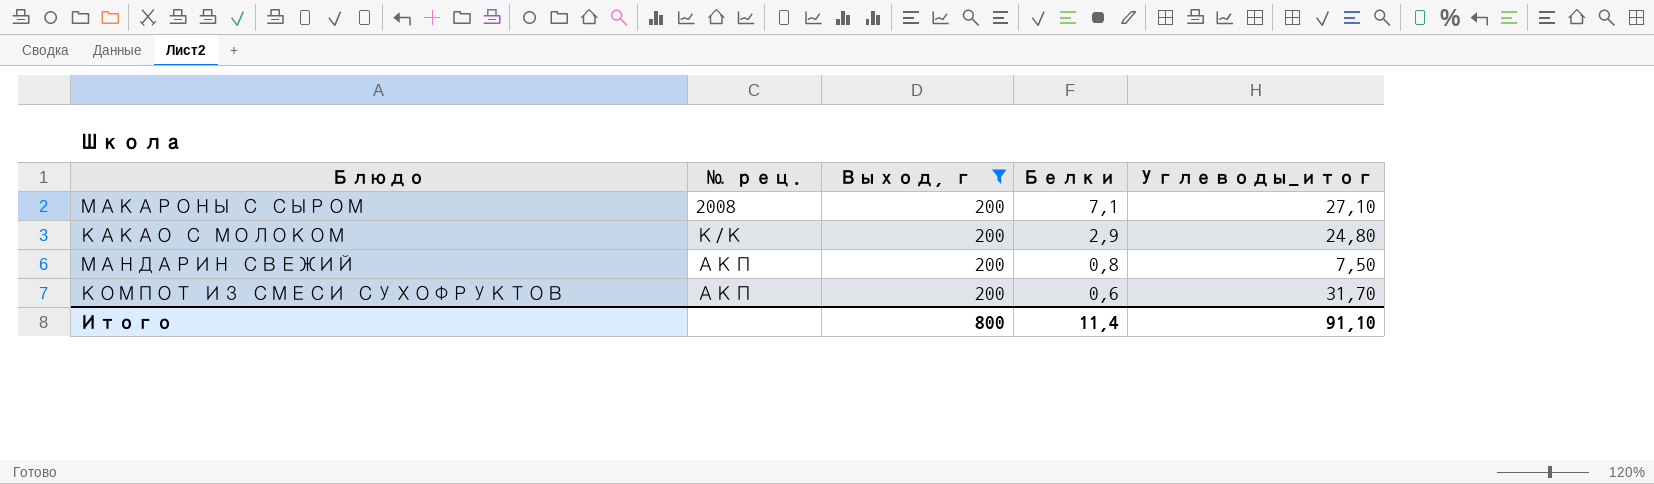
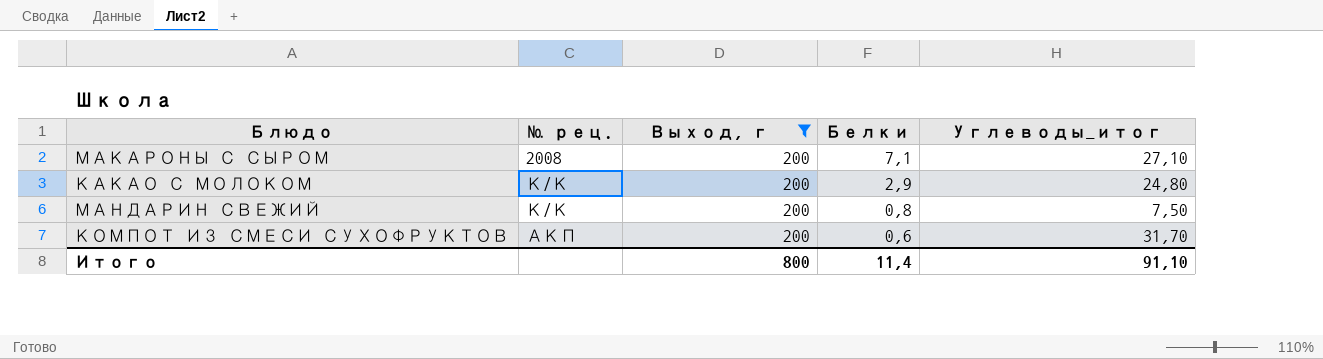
МАНДАРИН СВЕЖИЙ | № рец.: АКП -> К/К

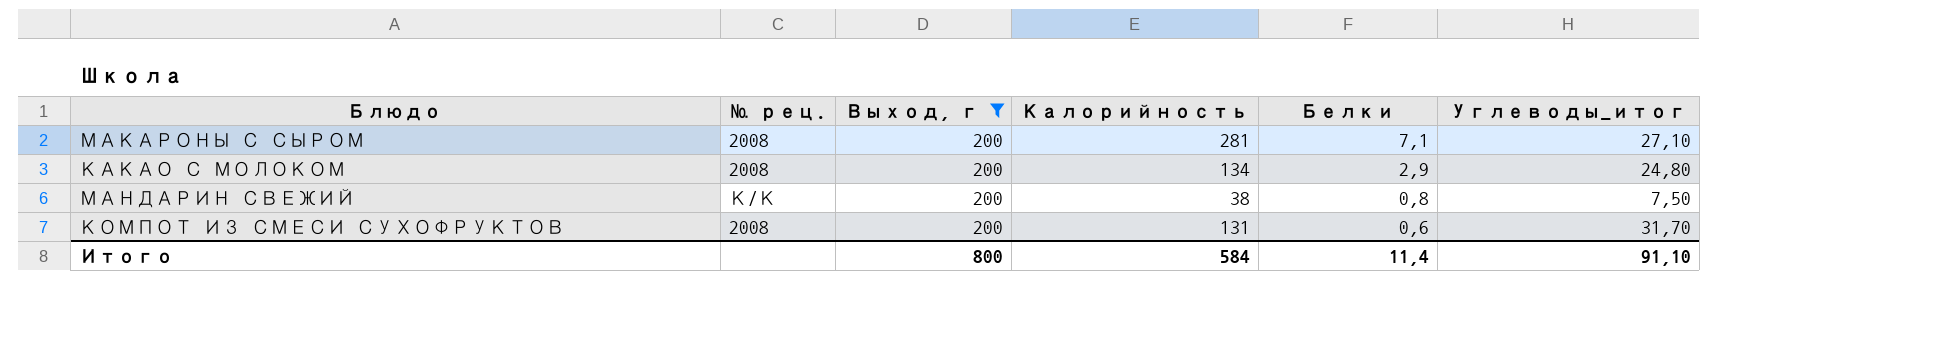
column Калорийность | position: none -> 4
КАКАО С МОЛОКОМ | № рец.: К/К -> 2008
КОМПОТ ИЗ СМЕСИ СУХОФРУКТОВ | № рец.: АКП -> 2008

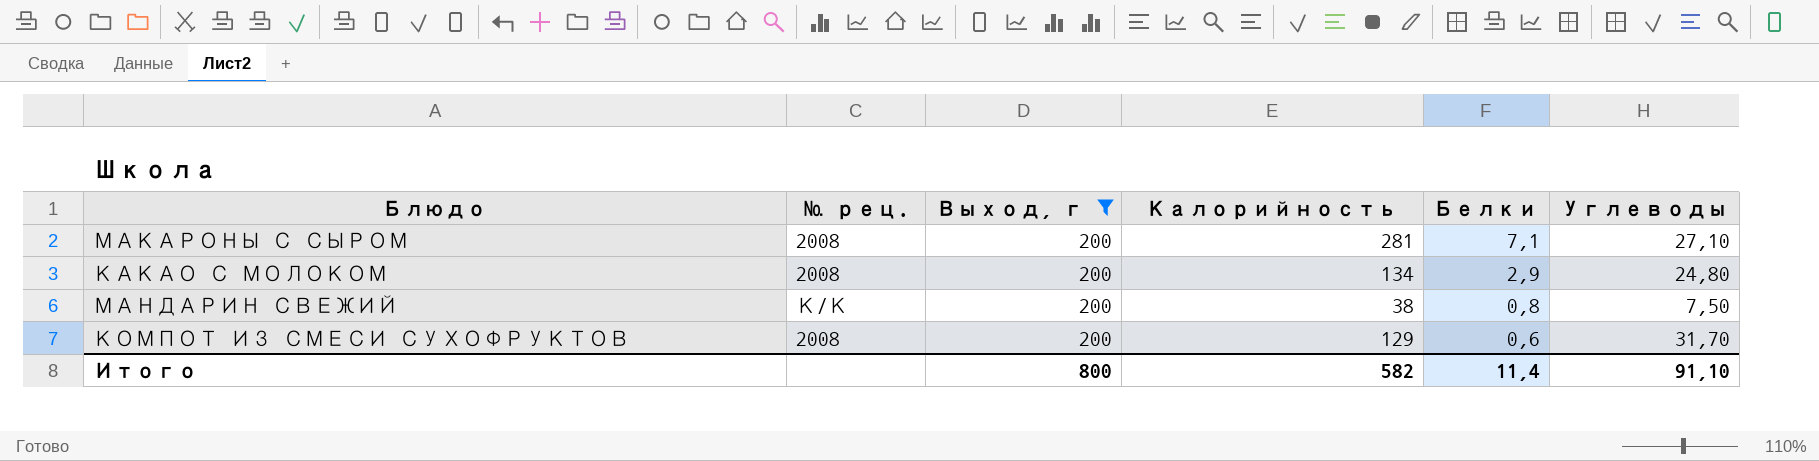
column name: Углеводы_итог -> Углеводы
КОМПОТ ИЗ СМЕСИ СУХОФРУКТОВ | Калорийность: 131 -> 129
Итого | Калорийность: 584 -> 582

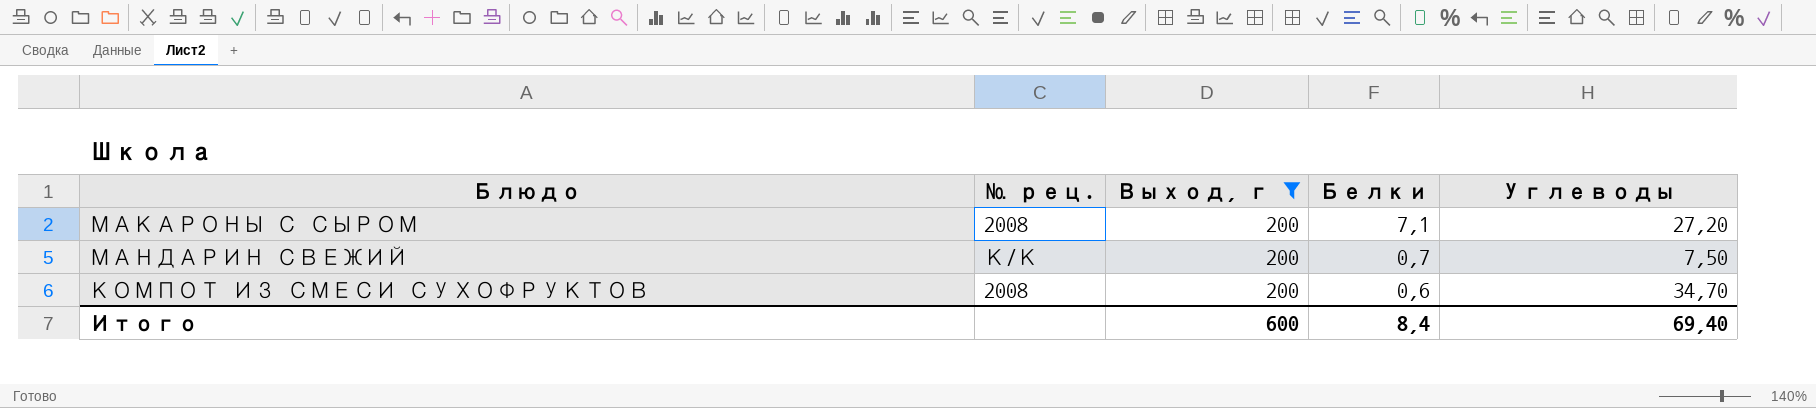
column Калорийность | position: 4 -> none
row КАКАО С МОЛОКОМ: 2008 | 200 | 134 | 2,9 | 24,80 -> none
МАКАРОНЫ С СЫРОМ | Углеводы: 27,10 -> 27,20
МАНДАРИН СВЕЖИЙ | Белки: 0,8 -> 0,7
КОМПОТ ИЗ СМЕСИ СУХОФРУКТОВ | Углеводы: 31,70 -> 34,70
Итого | Выход, г: 800 -> 600
Итого | Белки: 11,4 -> 8,4
Итого | Углеводы: 91,10 -> 69,40

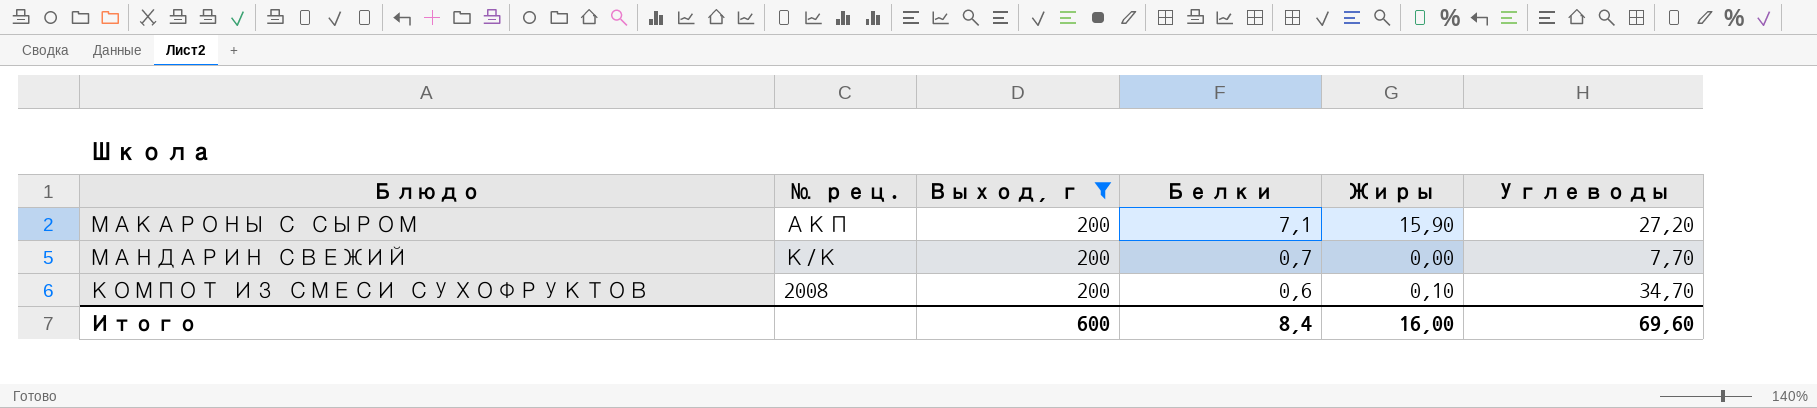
column Жиры | position: none -> 5
МАКАРОНЫ С СЫРОМ | № рец.: 2008 -> АКП
МАНДАРИН СВЕЖИЙ | Углеводы: 7,50 -> 7,70
Итого | Углеводы: 69,40 -> 69,60

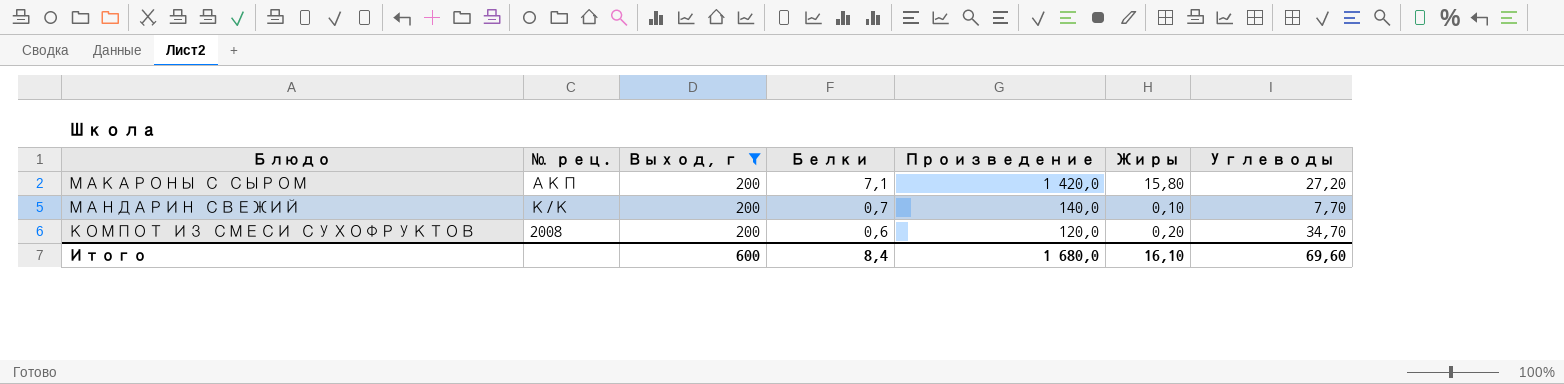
column Произведение | formula: none -> [Выход, г] * [Белки]
МАКАРОНЫ С СЫРОМ | Жиры: 15,90 -> 15,80
МАНДАРИН СВЕЖИЙ | Жиры: 0,00 -> 0,10
КОМПОТ ИЗ СМЕСИ СУХОФРУКТОВ | Жиры: 0,10 -> 0,20
Итого | Жиры: 16,00 -> 16,10

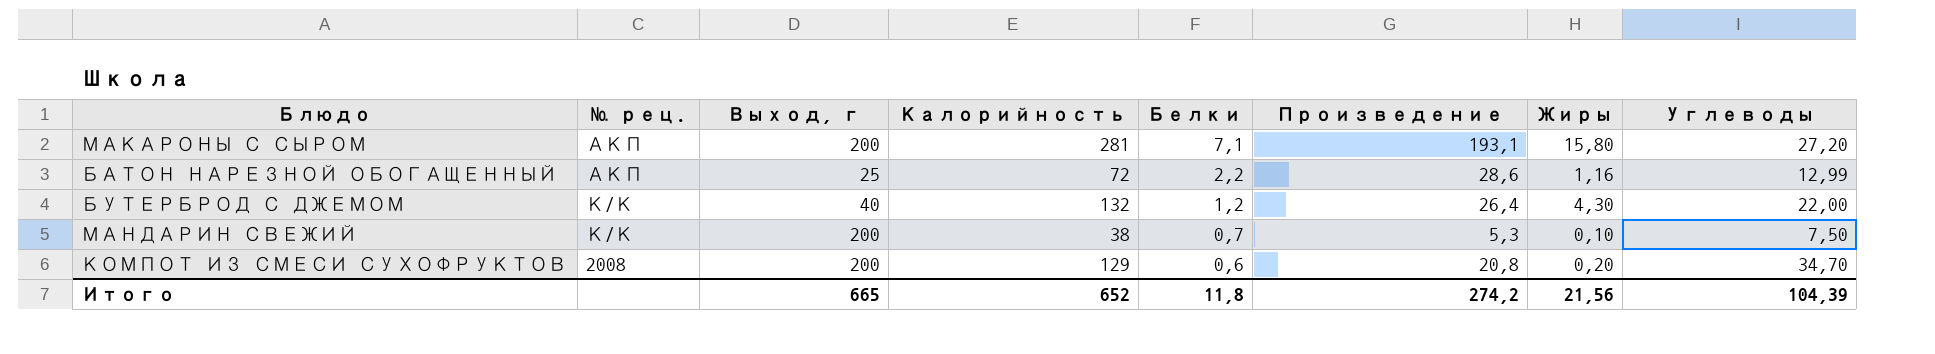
filter: Выход, г = 200 -> none
column Калорийность | position: none -> 4
column Произведение | formula: [Выход, г] * [Белки] -> [Белки] * [Углеводы]
МАНДАРИН СВЕЖИЙ | Углеводы: 7,70 -> 7,50
Итого | Выход, г: 600 -> 665
Итого | Белки: 8,4 -> 11,8
Итого | Произведение: 1 680,0 -> 274,2
Итого | Жиры: 16,10 -> 21,56
Итого | Углеводы: 69,60 -> 104,39

